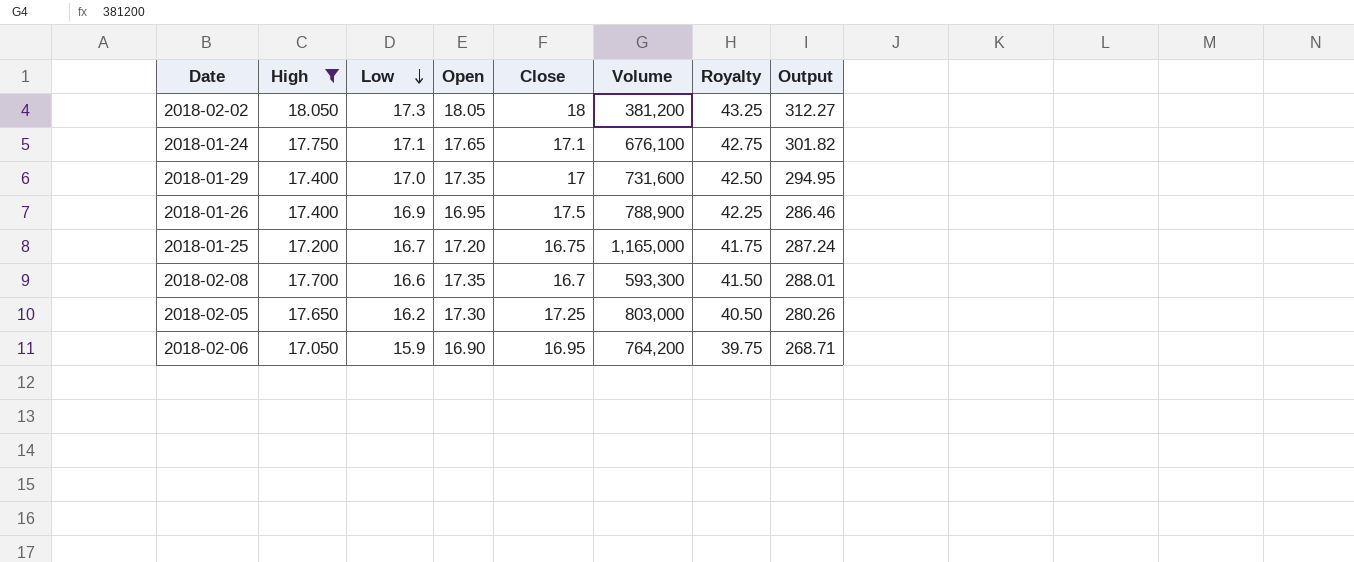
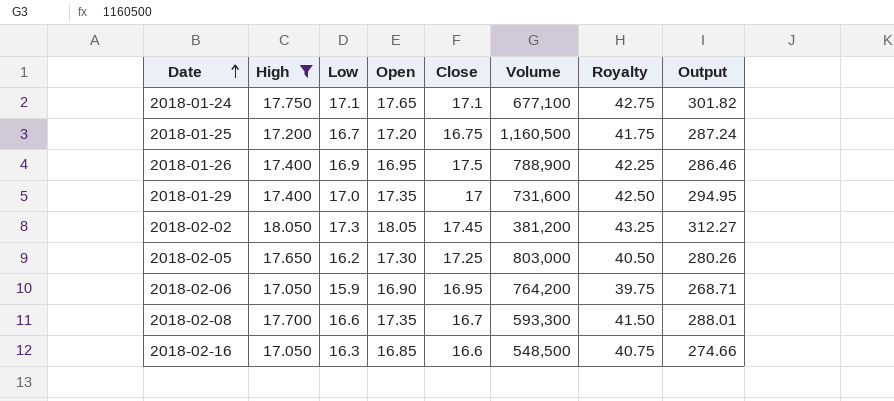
row order: Low descending -> Date ascending
2018-01-24 | Volume: 676,100 -> 677,100
2018-01-25 | Volume: 1,165,000 -> 1,160,500
2018-02-02 | Close: 18 -> 17.45
row 2018-02-16: none -> 17.050 | 16.3 | 16.85 | 16.6 | 548,500 | 40.75 | 274.66

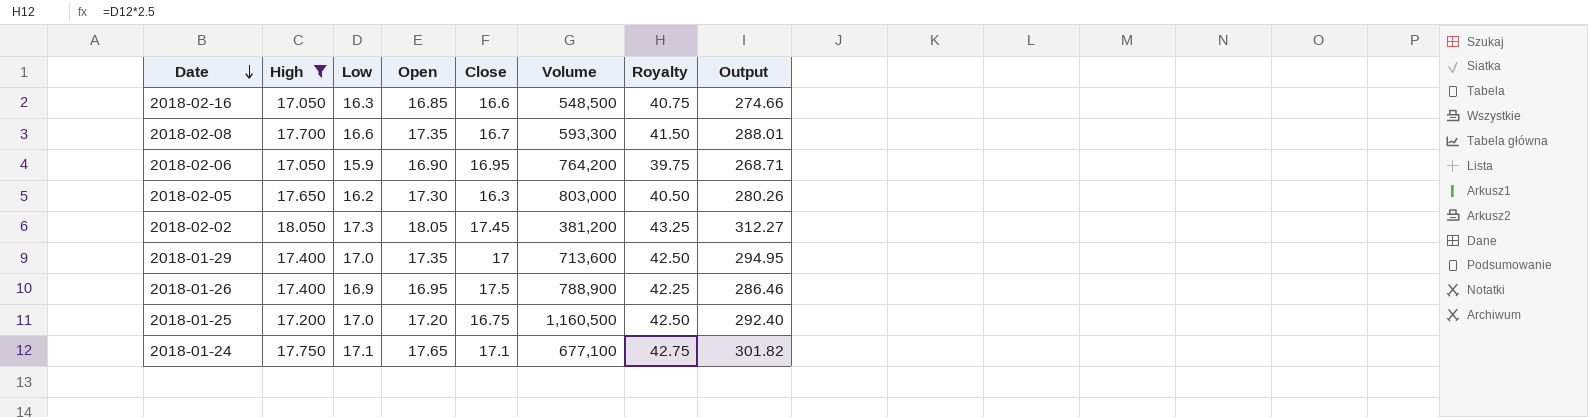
row order: Date ascending -> Date descending
2018-02-05 | Close: 17.25 -> 16.3
2018-01-29 | Volume: 731,600 -> 713,600
2018-01-25 | Low: 16.7 -> 17.0
2018-01-25 | Royalty: 41.75 -> 42.50
2018-01-25 | Output: 287.24 -> 292.40

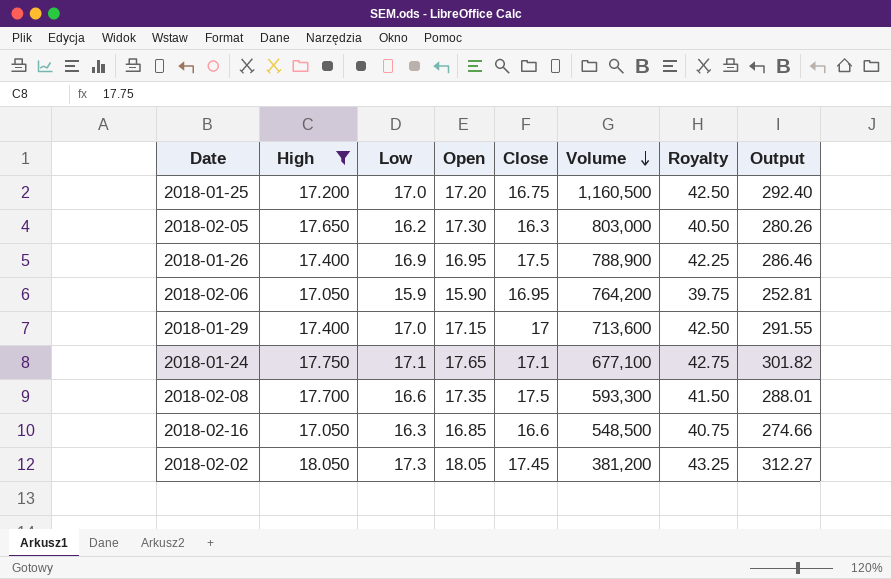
row order: Date descending -> Volume descending
2018-02-06 | Open: 16.90 -> 15.90
2018-02-06 | Output: 268.71 -> 252.81
2018-01-29 | Open: 17.35 -> 17.15
2018-01-29 | Output: 294.95 -> 291.55
2018-02-08 | Close: 16.7 -> 17.5

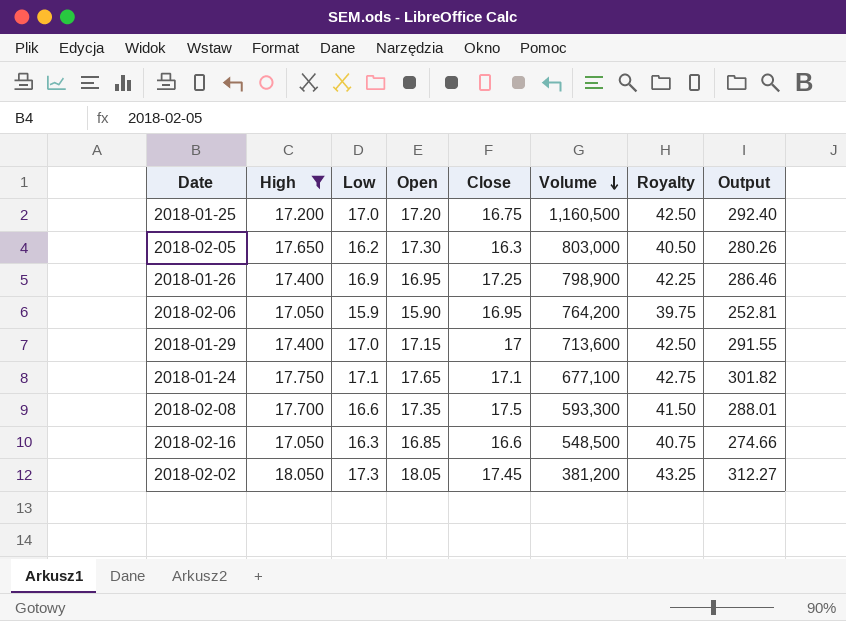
2018-01-26 | Close: 17.5 -> 17.25
2018-01-26 | Volume: 788,900 -> 798,900

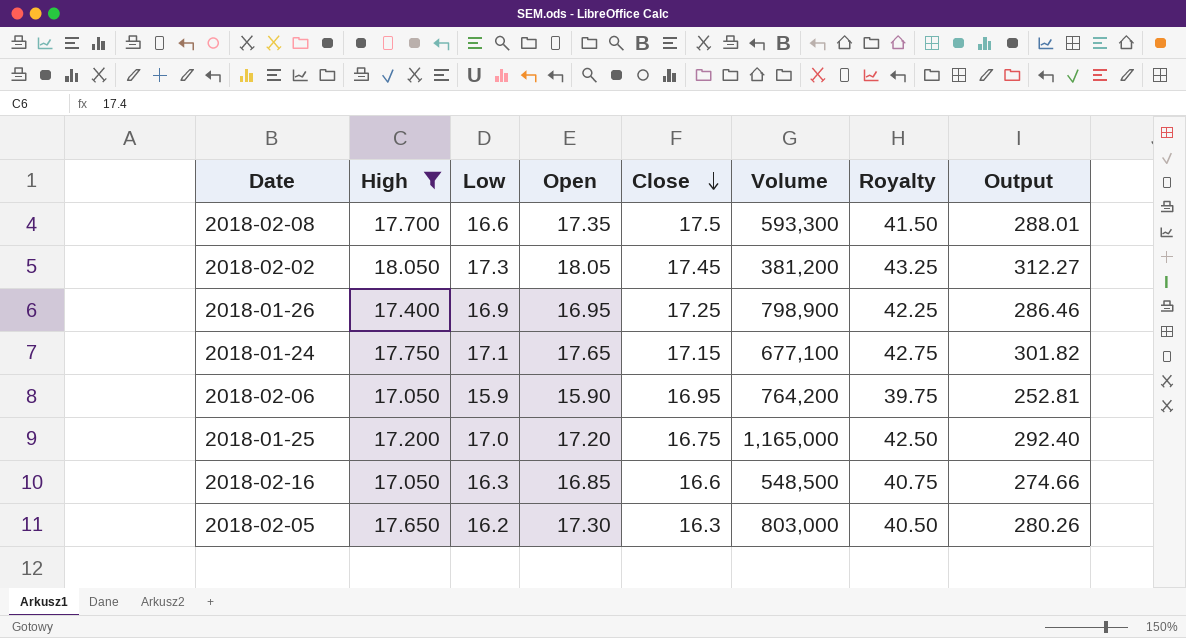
row order: Volume descending -> Close descending
row 2018-01-29: 17.400 | 17.0 | 17.15 | 17 | 713,600 | 42.50 | 291.55 -> none
2018-01-24 | Close: 17.1 -> 17.15
2018-01-25 | Volume: 1,160,500 -> 1,165,000

